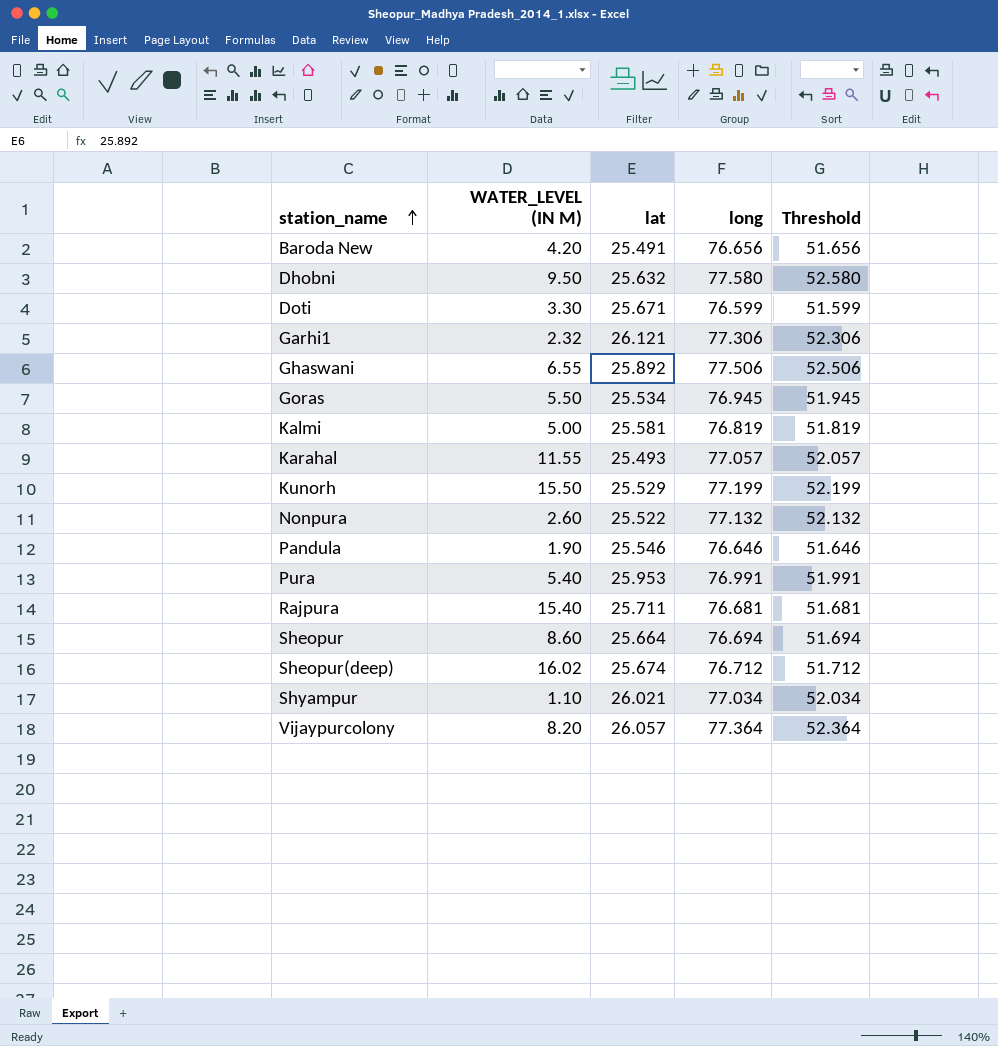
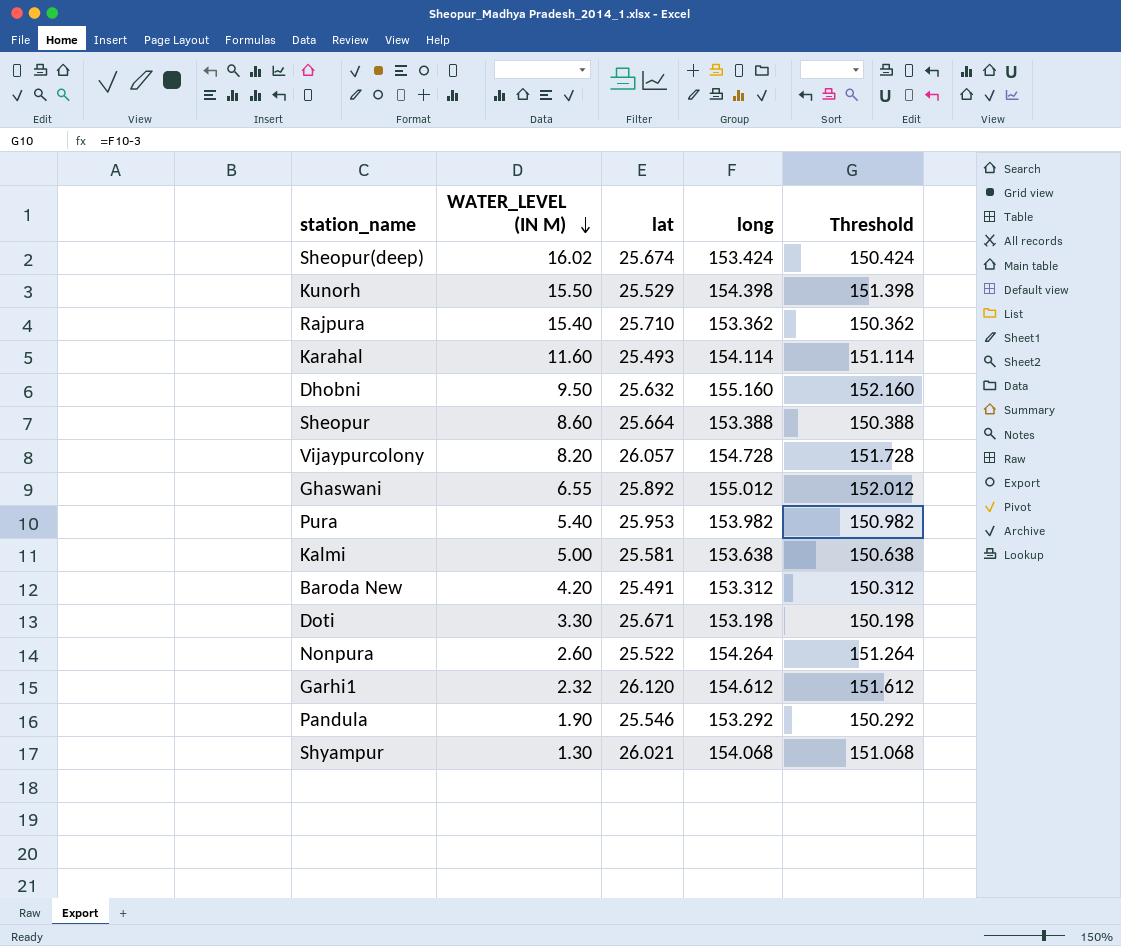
row order: station_name ascending -> WATER_LEVEL (IN M) descending
column Threshold | formula: [long] - 25 -> [long] - 3
row Goras: 5.50 | 25.534 | 76.945 | 51.945 -> none
Sheopur(deep) | long: 76.712 -> 153.424
Kunorh | long: 77.199 -> 154.398
Rajpura | lat: 25.711 -> 25.710
Rajpura | long: 76.681 -> 153.362
Karahal | WATER_LEVEL (IN M): 11.55 -> 11.60
Karahal | long: 77.057 -> 154.114
Dhobni | long: 77.580 -> 155.160
Sheopur | long: 76.694 -> 153.388
Vijaypurcolony | long: 77.364 -> 154.728
Ghaswani | long: 77.506 -> 155.012
Pura | long: 76.991 -> 153.982
Kalmi | long: 76.819 -> 153.638
Baroda New | long: 76.656 -> 153.312
Doti | long: 76.599 -> 153.198
Nonpura | long: 77.132 -> 154.264
Garhi1 | lat: 26.121 -> 26.120
Garhi1 | long: 77.306 -> 154.612
Pandula | long: 76.646 -> 153.292
Shyampur | WATER_LEVEL (IN M): 1.10 -> 1.30
Shyampur | long: 77.034 -> 154.068

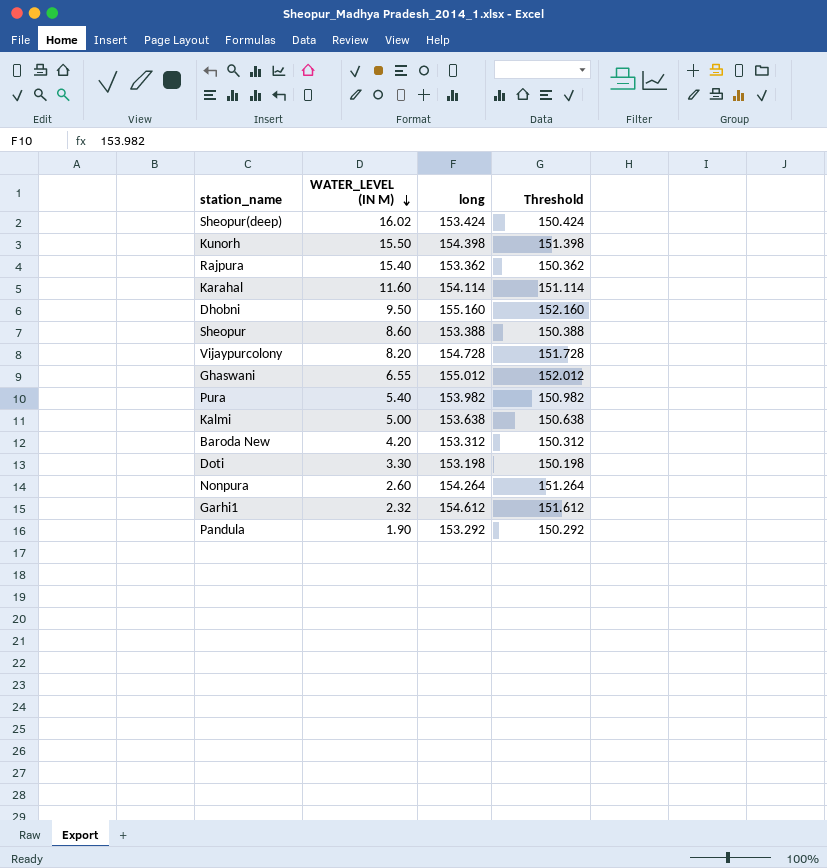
column lat | position: 3 -> none
row Shyampur: 1.30 | 26.021 | 154.068 | 151.068 -> none

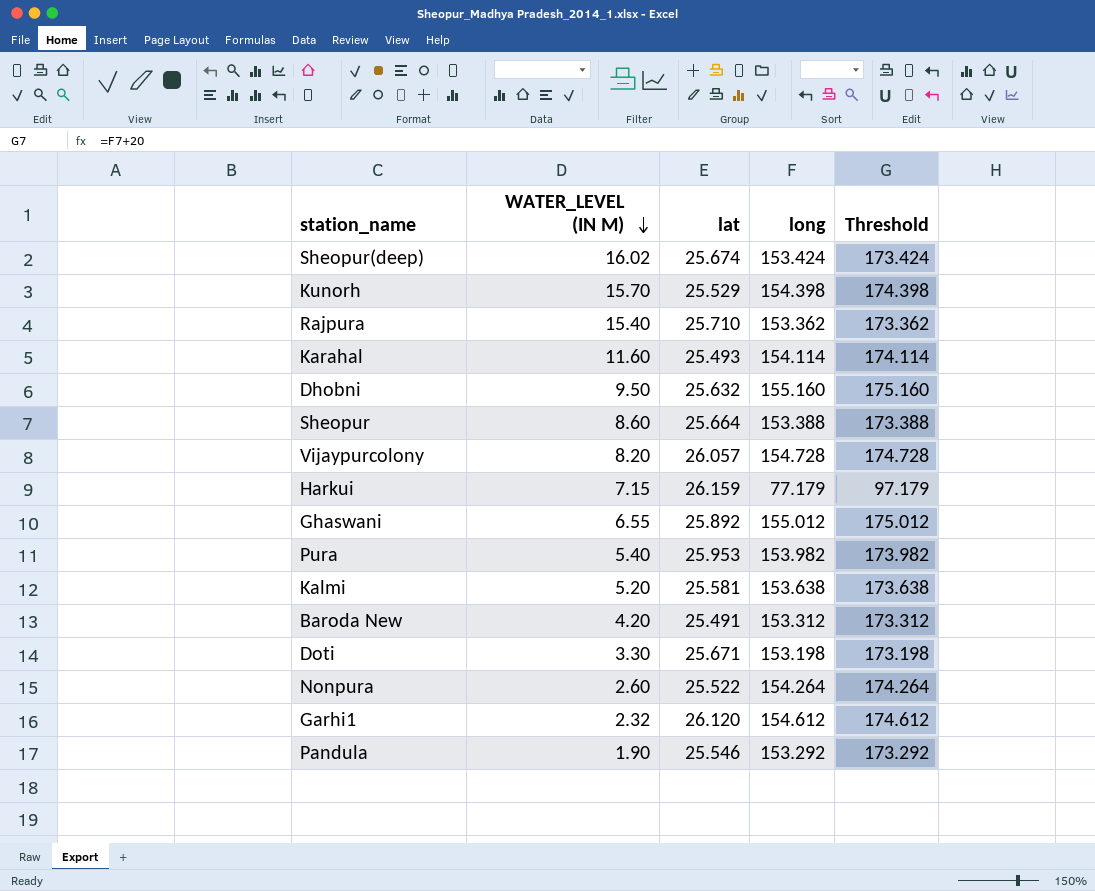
column lat | position: none -> 3
column Threshold | formula: [long] - 3 -> [long] + 20
Kunorh | WATER_LEVEL (IN M): 15.50 -> 15.70
row Harkui: none -> 7.15 | 26.159 | 77.179 | 97.179
Kalmi | WATER_LEVEL (IN M): 5.00 -> 5.20

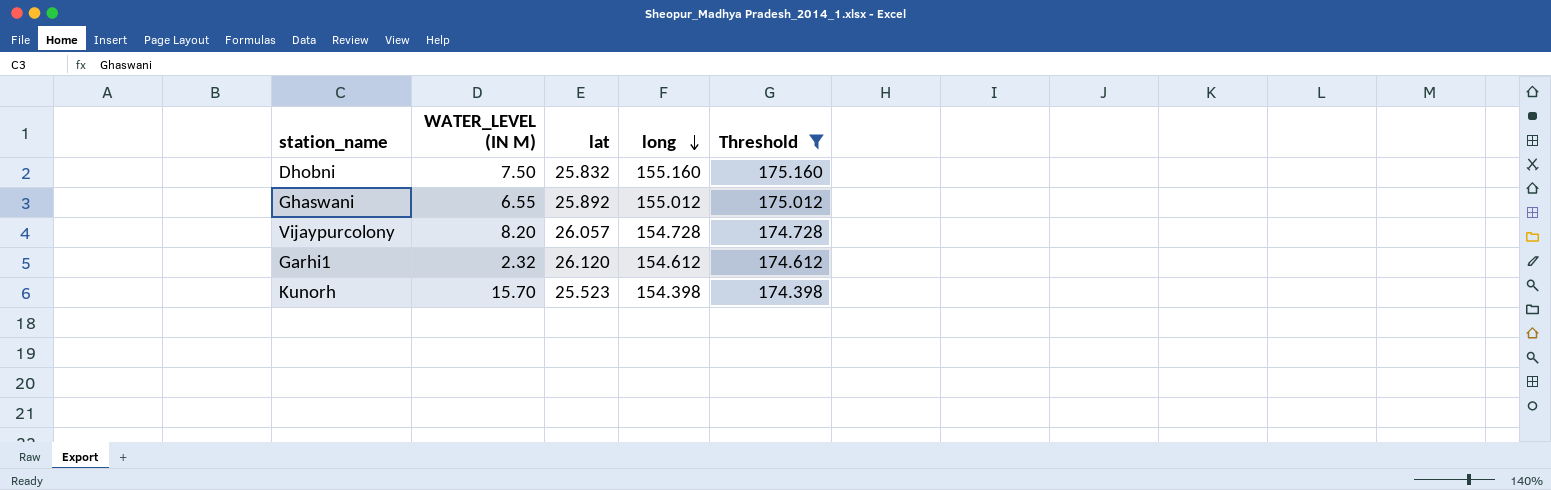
filter: none -> Threshold >= 174.398
row order: WATER_LEVEL (IN M) descending -> long descending
Dhobni | WATER_LEVEL (IN M): 9.50 -> 7.50
Dhobni | lat: 25.632 -> 25.832
Kunorh | lat: 25.529 -> 25.523

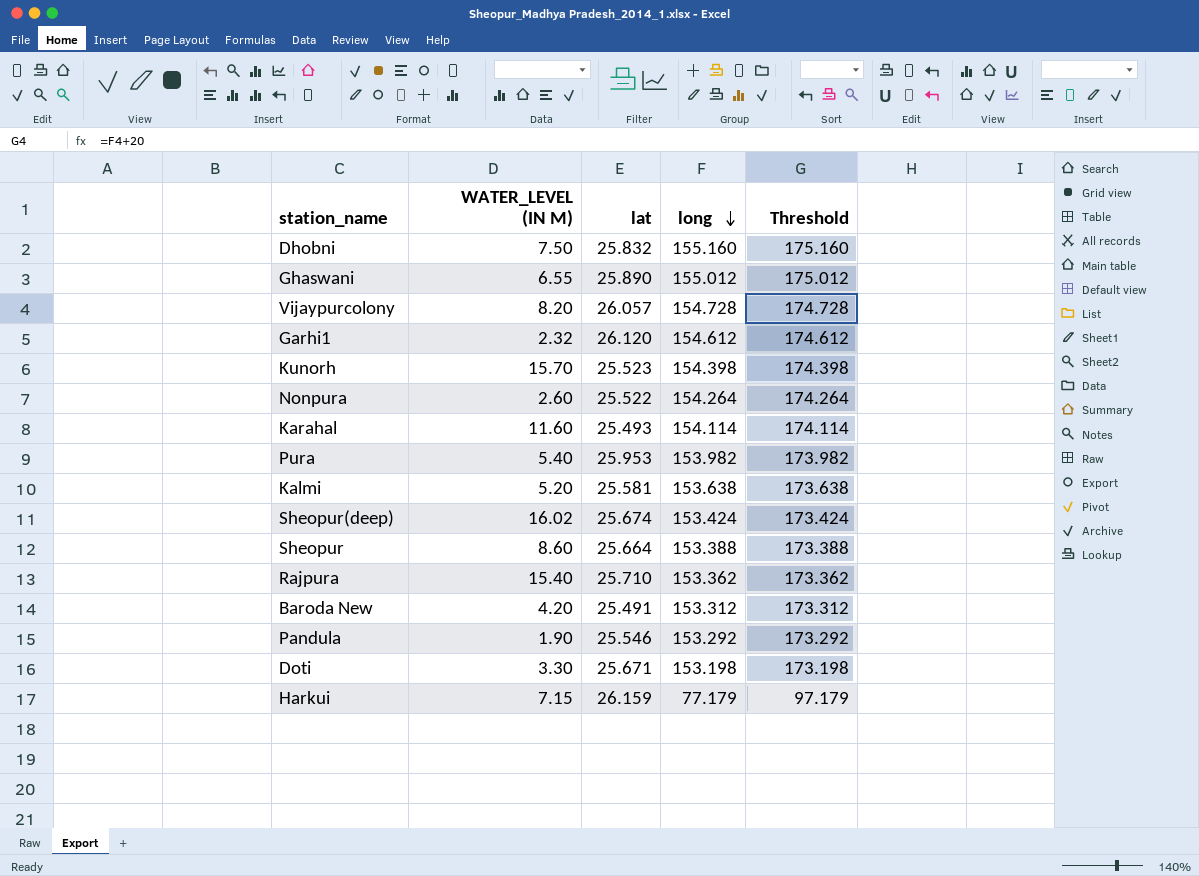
filter: Threshold >= 174.398 -> none
Ghaswani | lat: 25.892 -> 25.890

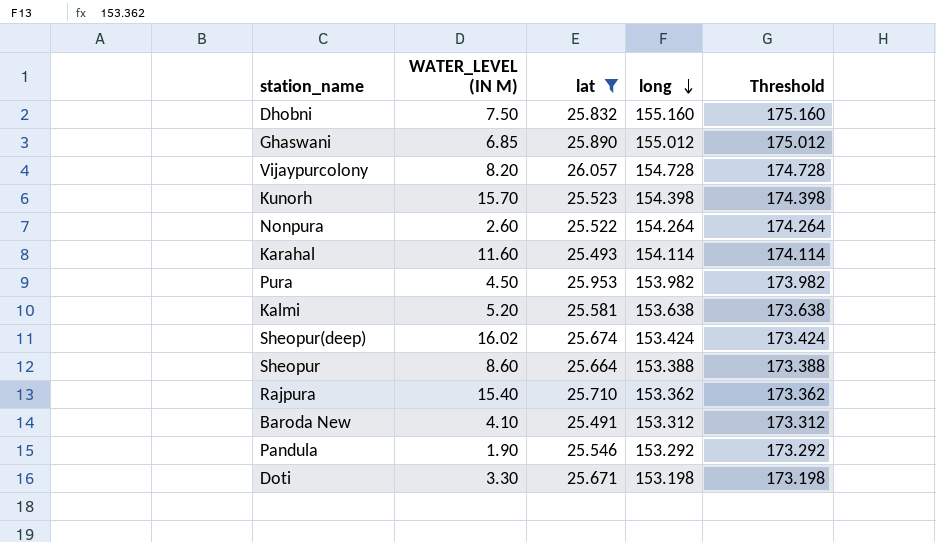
filter: none -> lat <= 26.057
Ghaswani | WATER_LEVEL (IN M): 6.55 -> 6.85
Pura | WATER_LEVEL (IN M): 5.40 -> 4.50
Baroda New | WATER_LEVEL (IN M): 4.20 -> 4.10

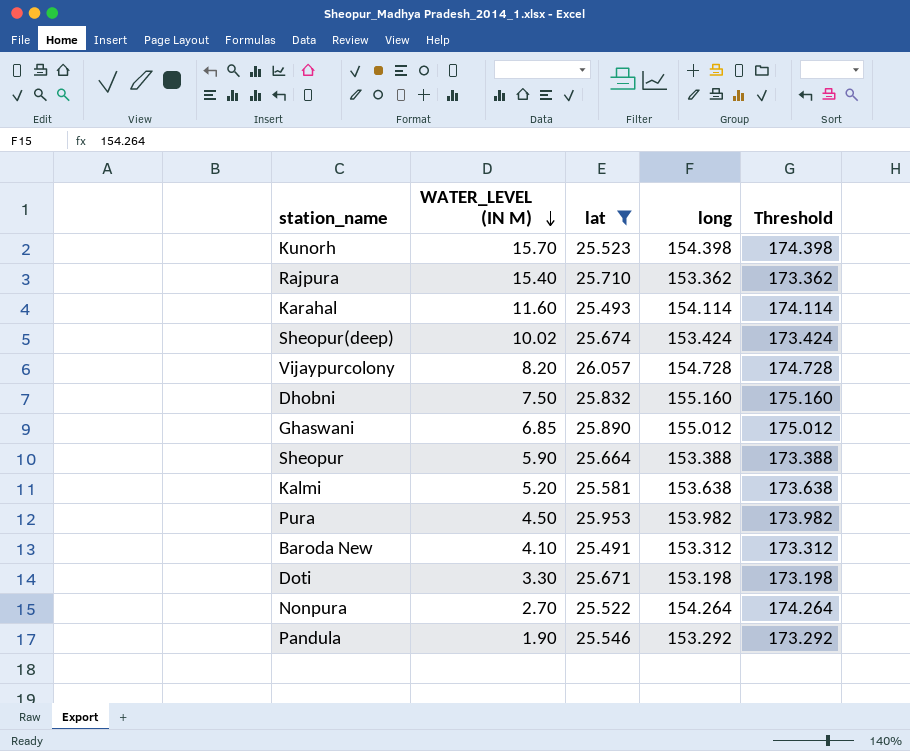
row order: long descending -> WATER_LEVEL (IN M) descending
Sheopur(deep) | WATER_LEVEL (IN M): 16.02 -> 10.02
Sheopur | WATER_LEVEL (IN M): 8.60 -> 5.90
Nonpura | WATER_LEVEL (IN M): 2.60 -> 2.70

